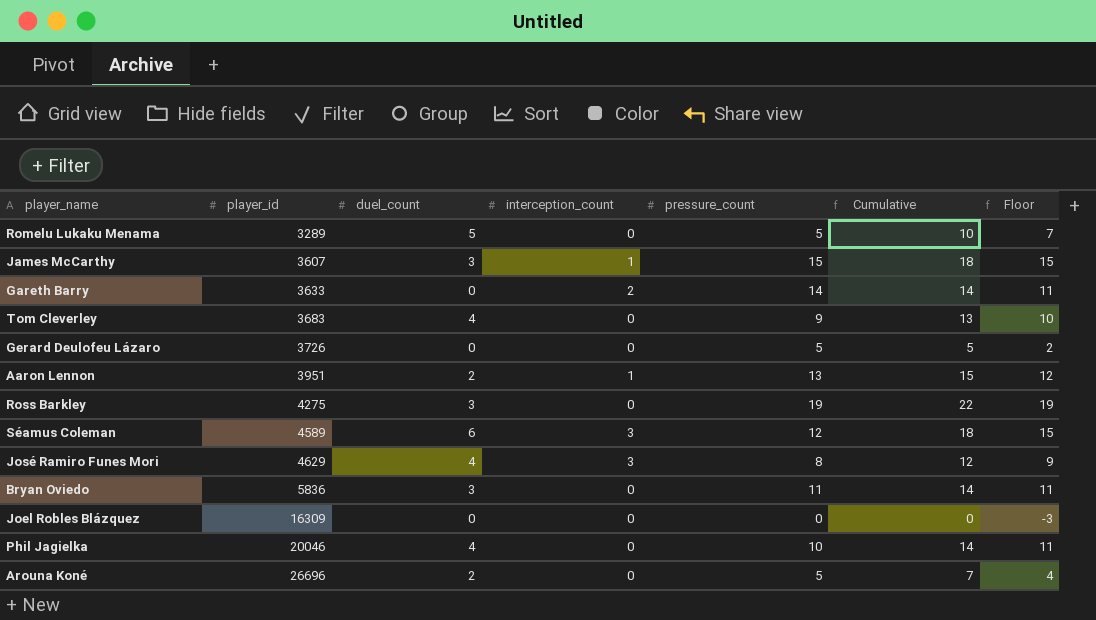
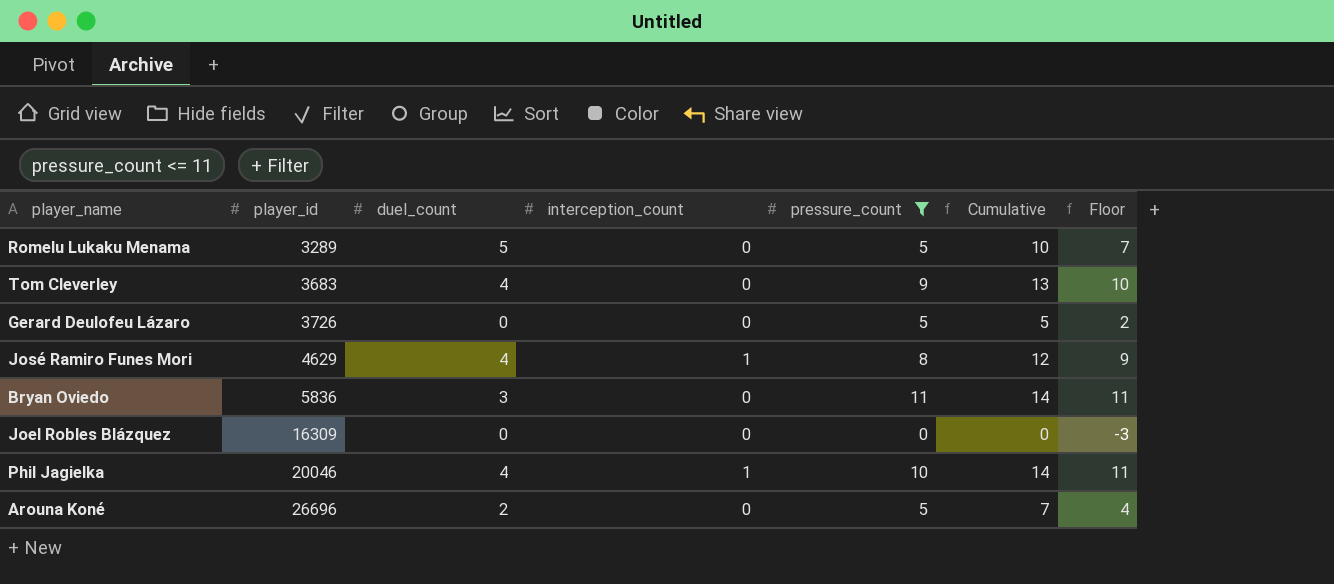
filter: none -> pressure_count <= 11
José Ramiro Funes Mori | interception_count: 3 -> 1
Phil Jagielka | interception_count: 0 -> 1

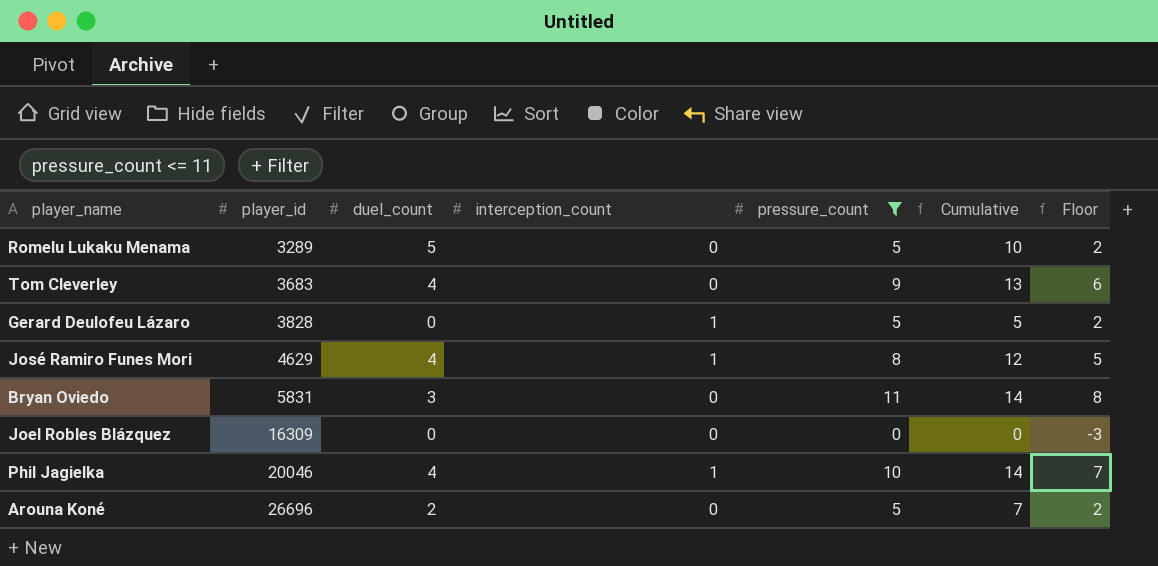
column Floor | formula: [Cumulative] - 3 -> [pressure_count] - 3
Gerard Deulofeu Lázaro | player_id: 3726 -> 3828
Gerard Deulofeu Lázaro | interception_count: 0 -> 1
Bryan Oviedo | player_id: 5836 -> 5831

